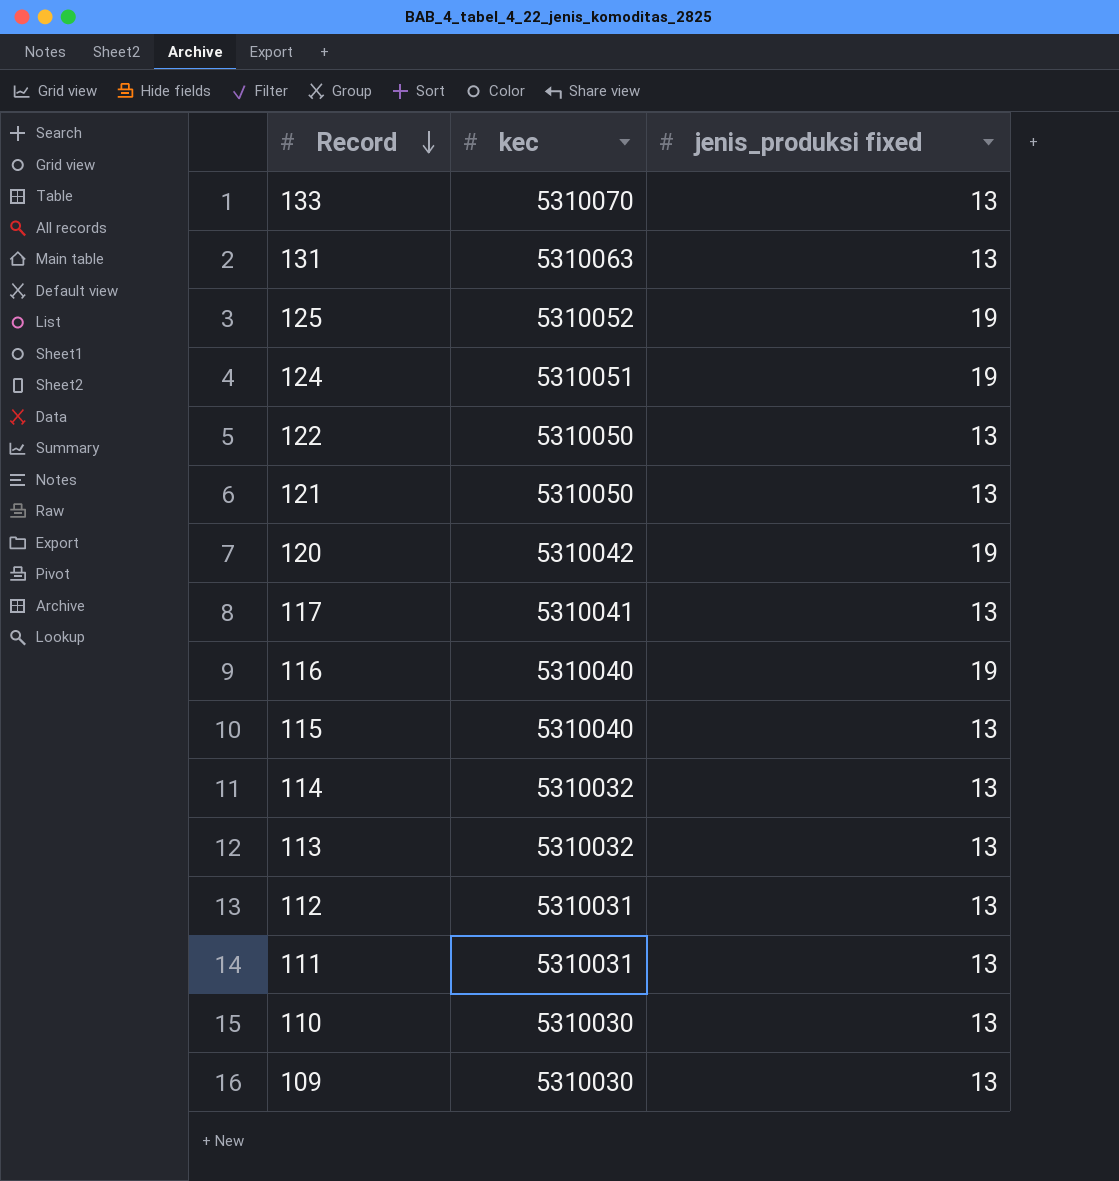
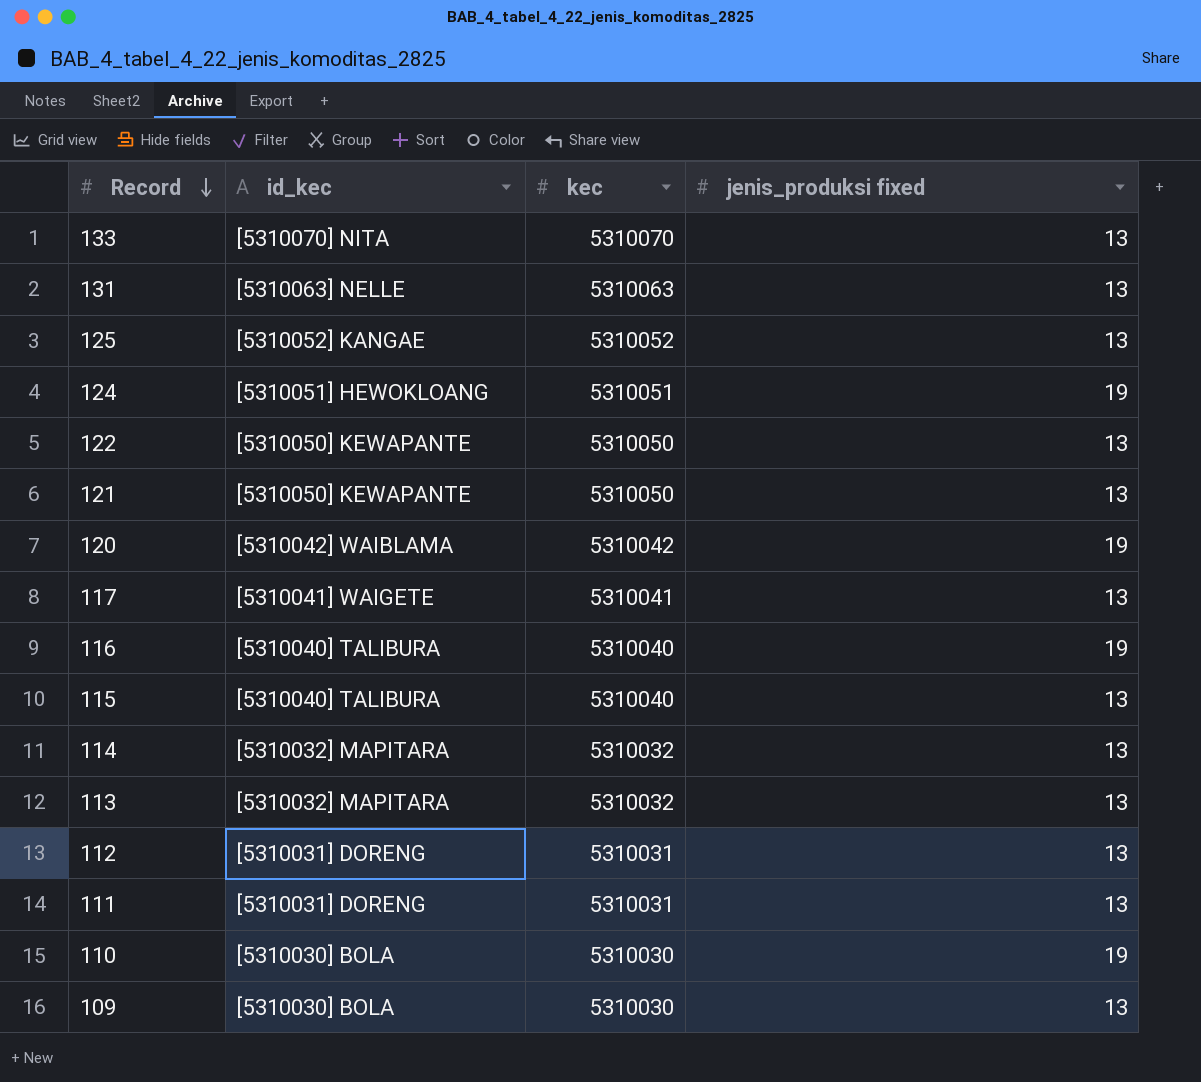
column id_kec | position: none -> 2
125 | jenis_produksi fixed: 19 -> 13
110 | jenis_produksi fixed: 13 -> 19

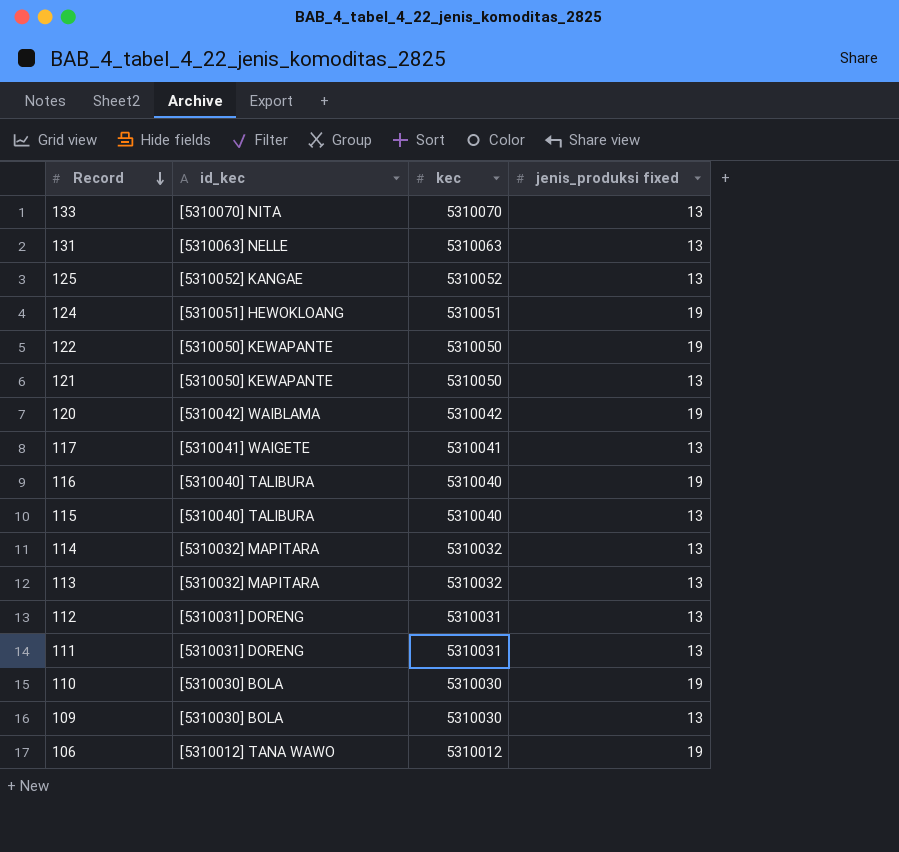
122 | jenis_produksi fixed: 13 -> 19
row 106: none -> [5310012] TANA WAWO | 5310012 | 19

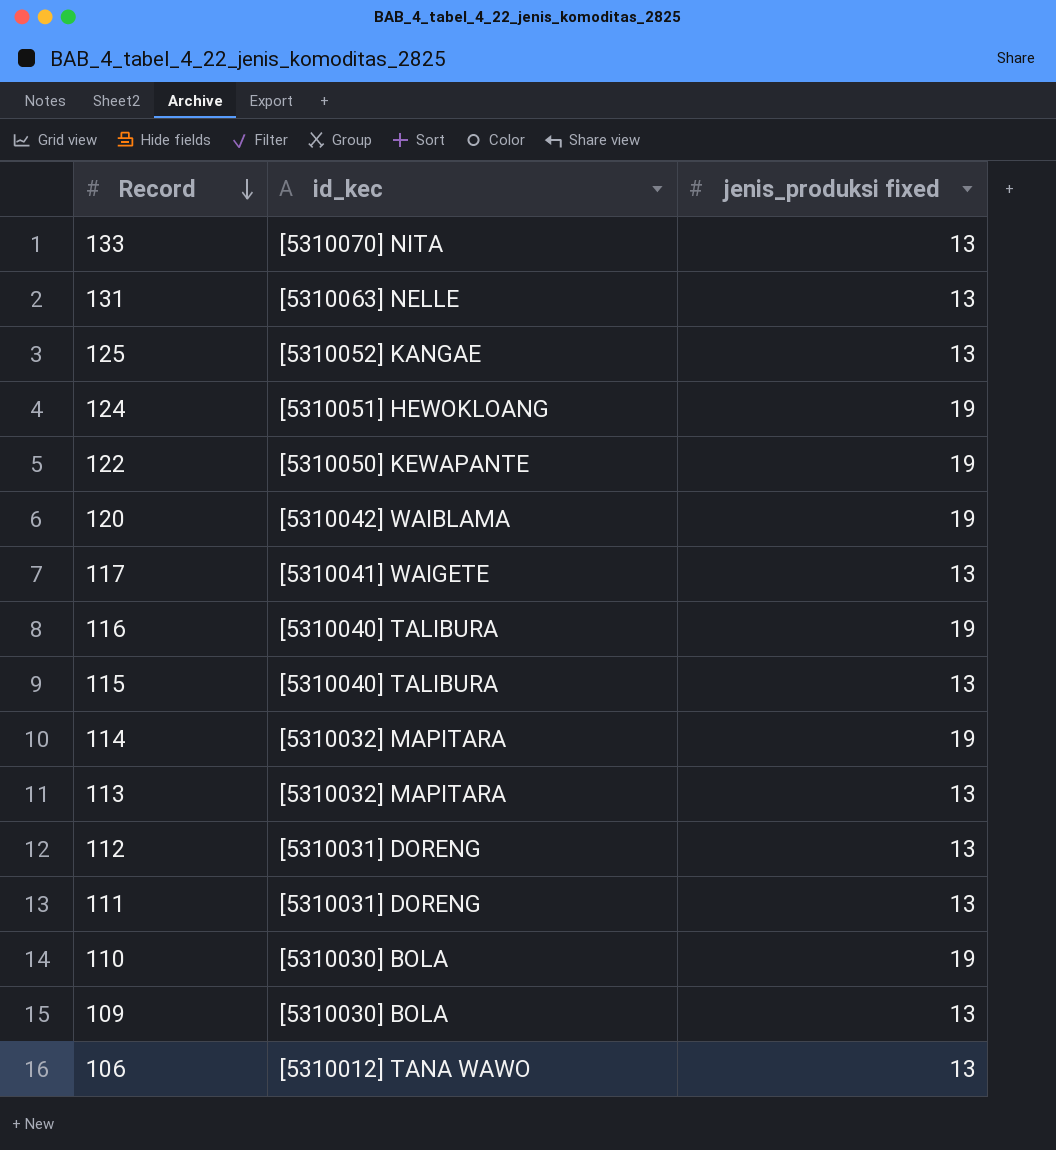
column kec | position: 3 -> none
row 121: [5310050] KEWAPANTE | 5310050 | 13 -> none
114 | jenis_produksi fixed: 13 -> 19
106 | jenis_produksi fixed: 19 -> 13

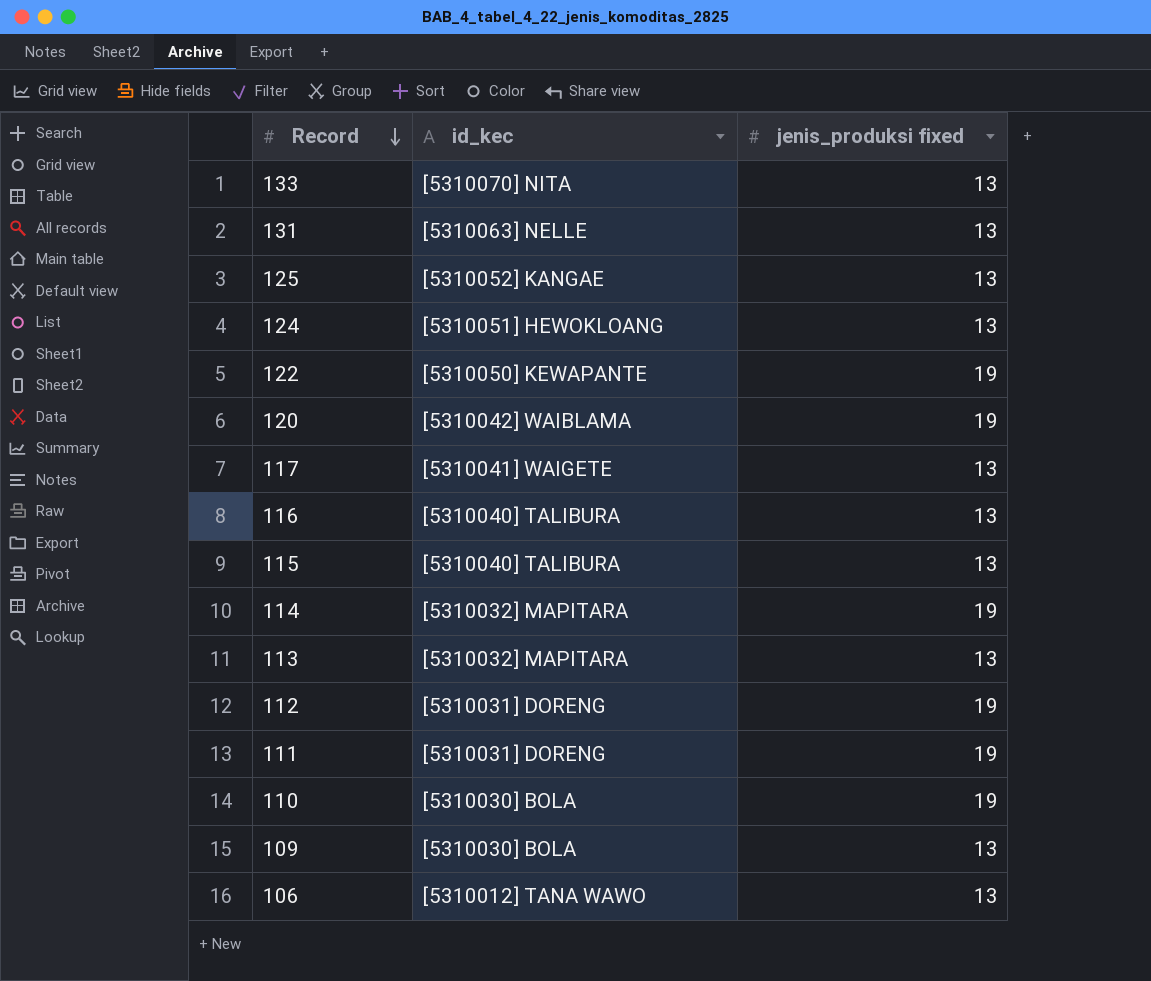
124 | jenis_produksi fixed: 19 -> 13
116 | jenis_produksi fixed: 19 -> 13
112 | jenis_produksi fixed: 13 -> 19
111 | jenis_produksi fixed: 13 -> 19

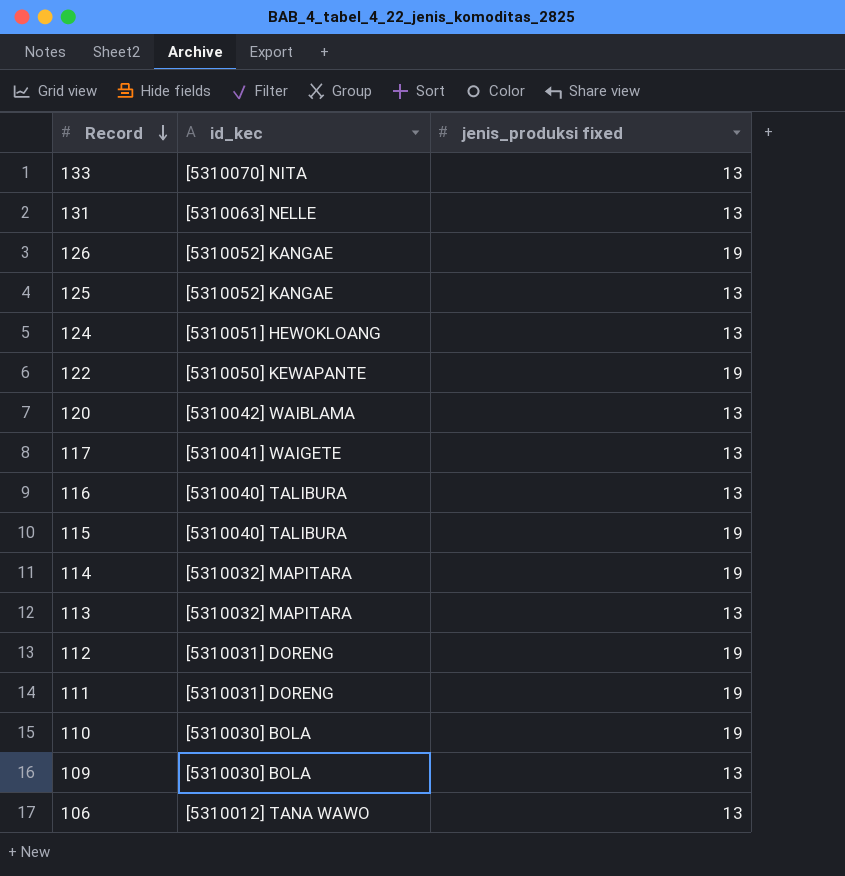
row 126: none -> [5310052] KANGAE | 19
120 | jenis_produksi fixed: 19 -> 13
115 | jenis_produksi fixed: 13 -> 19

